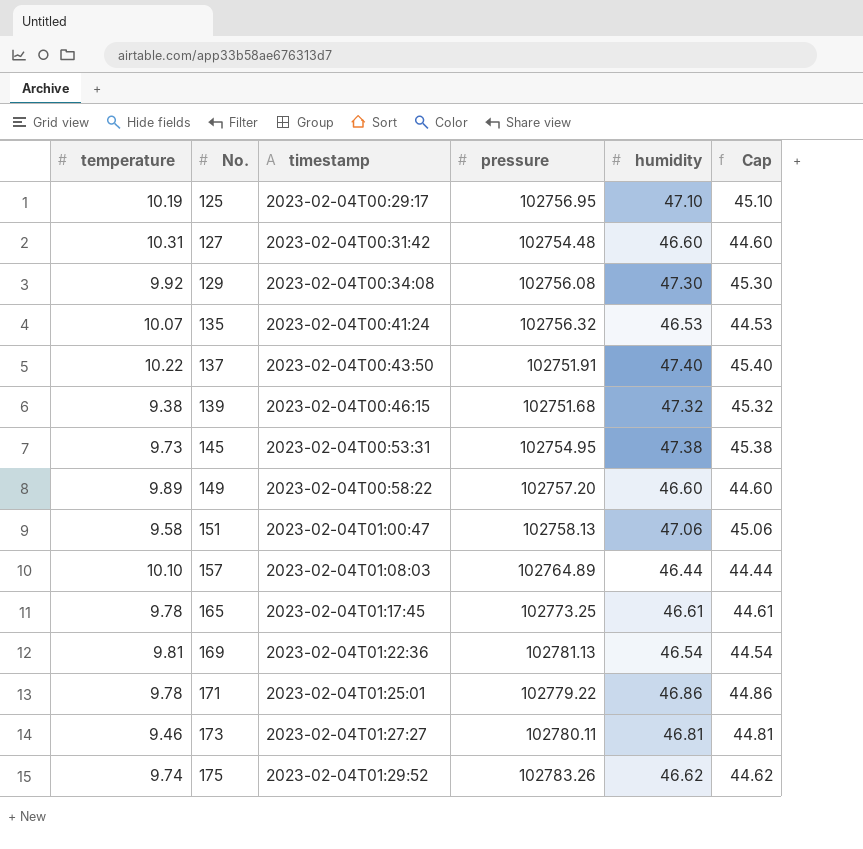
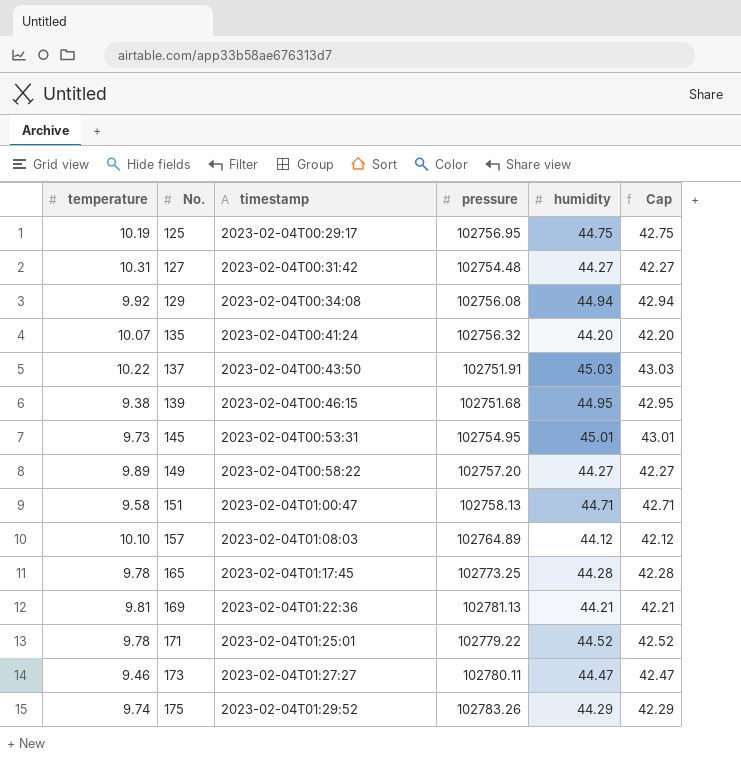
125 | humidity: 47.10 -> 44.75
125 | Cap: 45.10 -> 42.75
127 | humidity: 46.60 -> 44.27
127 | Cap: 44.60 -> 42.27
129 | humidity: 47.30 -> 44.94
129 | Cap: 45.30 -> 42.94
135 | humidity: 46.53 -> 44.20
135 | Cap: 44.53 -> 42.20
137 | humidity: 47.40 -> 45.03
137 | Cap: 45.40 -> 43.03
139 | humidity: 47.32 -> 44.95
139 | Cap: 45.32 -> 42.95
145 | humidity: 47.38 -> 45.01
145 | Cap: 45.38 -> 43.01
149 | humidity: 46.60 -> 44.27
149 | Cap: 44.60 -> 42.27
151 | humidity: 47.06 -> 44.71
151 | Cap: 45.06 -> 42.71
157 | humidity: 46.44 -> 44.12
157 | Cap: 44.44 -> 42.12
165 | humidity: 46.61 -> 44.28
165 | Cap: 44.61 -> 42.28
169 | humidity: 46.54 -> 44.21
169 | Cap: 44.54 -> 42.21
171 | humidity: 46.86 -> 44.52
171 | Cap: 44.86 -> 42.52
173 | humidity: 46.81 -> 44.47
173 | Cap: 44.81 -> 42.47
175 | humidity: 46.62 -> 44.29
175 | Cap: 44.62 -> 42.29

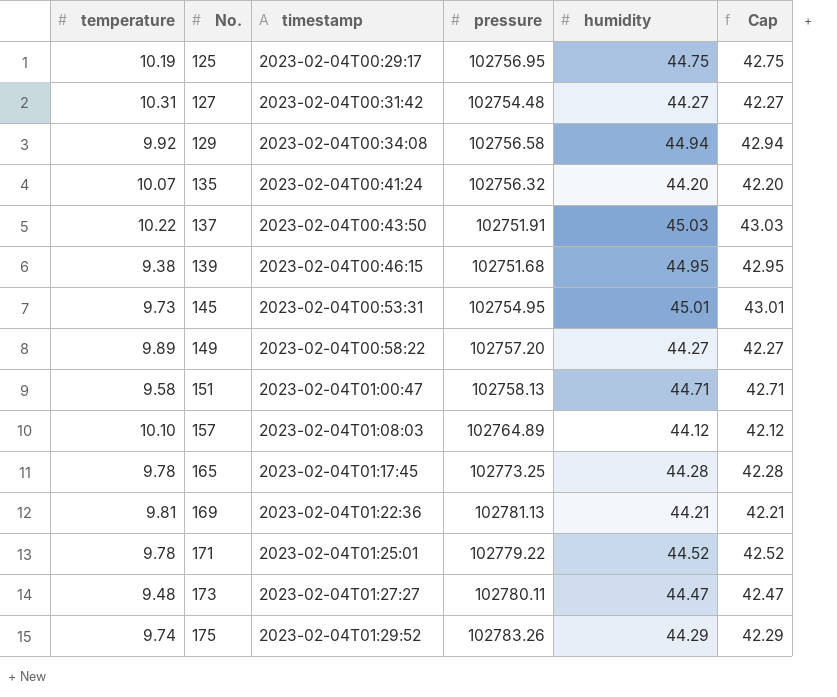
129 | pressure: 102756.08 -> 102756.58
173 | temperature: 9.46 -> 9.48

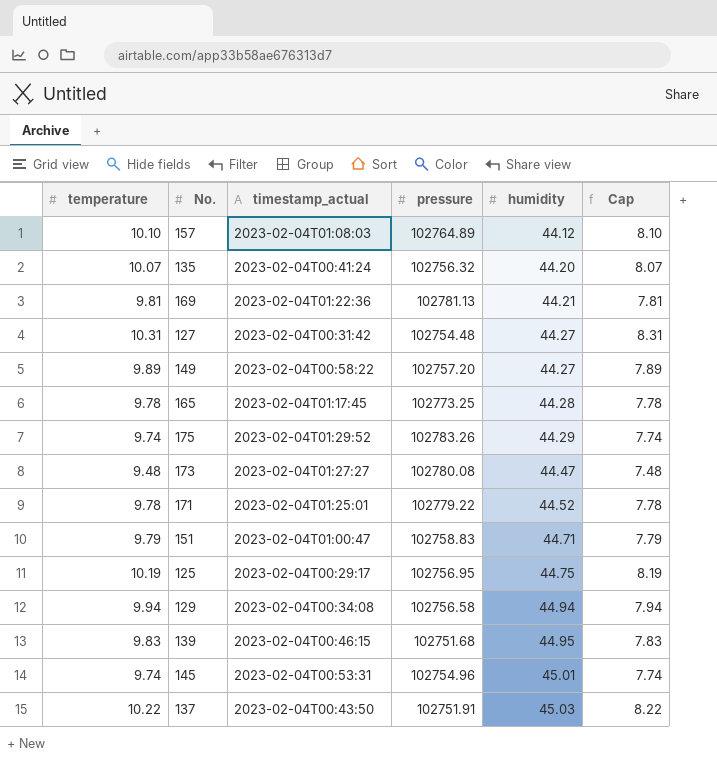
row order: No. ascending -> humidity ascending
column name: timestamp -> timestamp_actual
column Cap | formula: [humidity] - 2 -> [temperature] - 2
173 | pressure: 102780.11 -> 102780.08
151 | temperature: 9.58 -> 9.79
151 | pressure: 102758.13 -> 102758.83
129 | temperature: 9.92 -> 9.94
139 | temperature: 9.38 -> 9.83
145 | temperature: 9.73 -> 9.74
145 | pressure: 102754.95 -> 102754.96

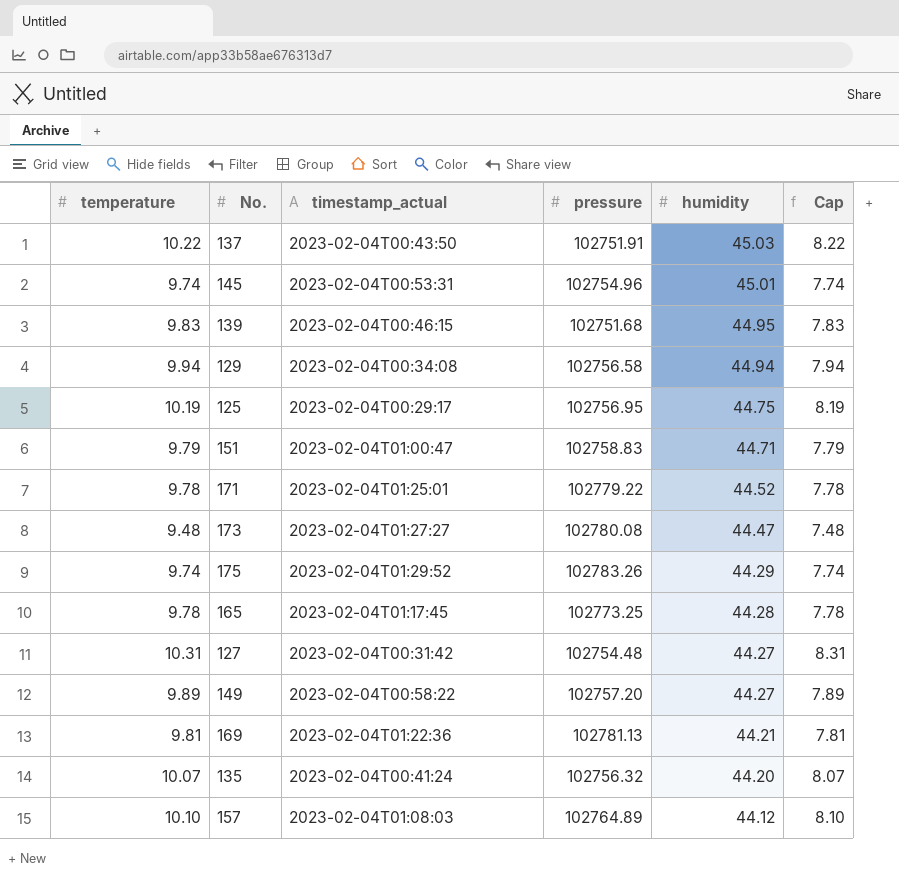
row order: humidity ascending -> humidity descending

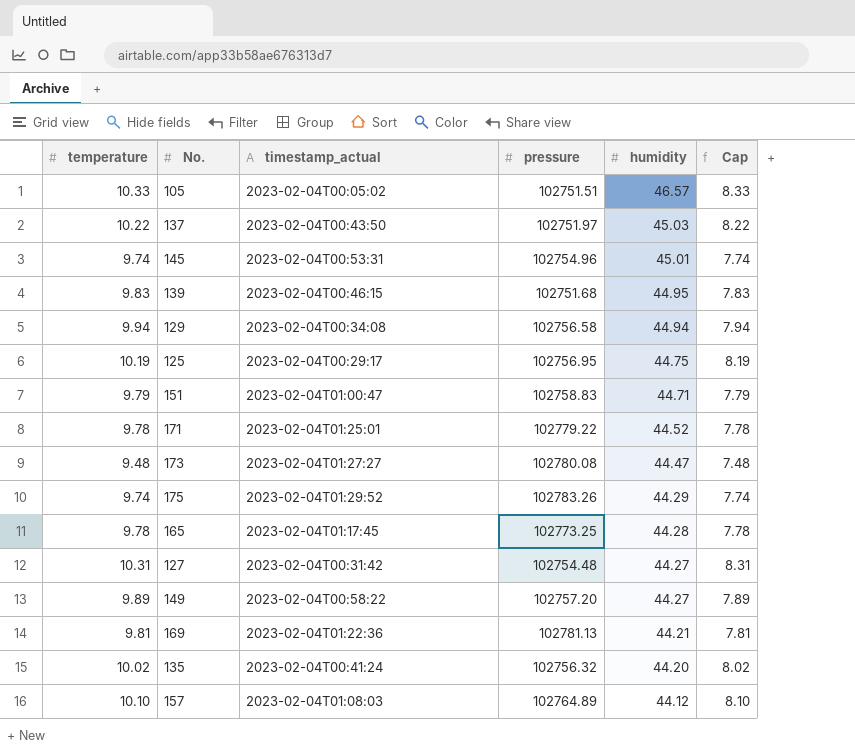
row 105: none -> 10.33 | 2023-02-04T00:05:02 | 102751.51 | 46.57 | 8.33
137 | pressure: 102751.91 -> 102751.97
135 | temperature: 10.07 -> 10.02
135 | Cap: 8.07 -> 8.02

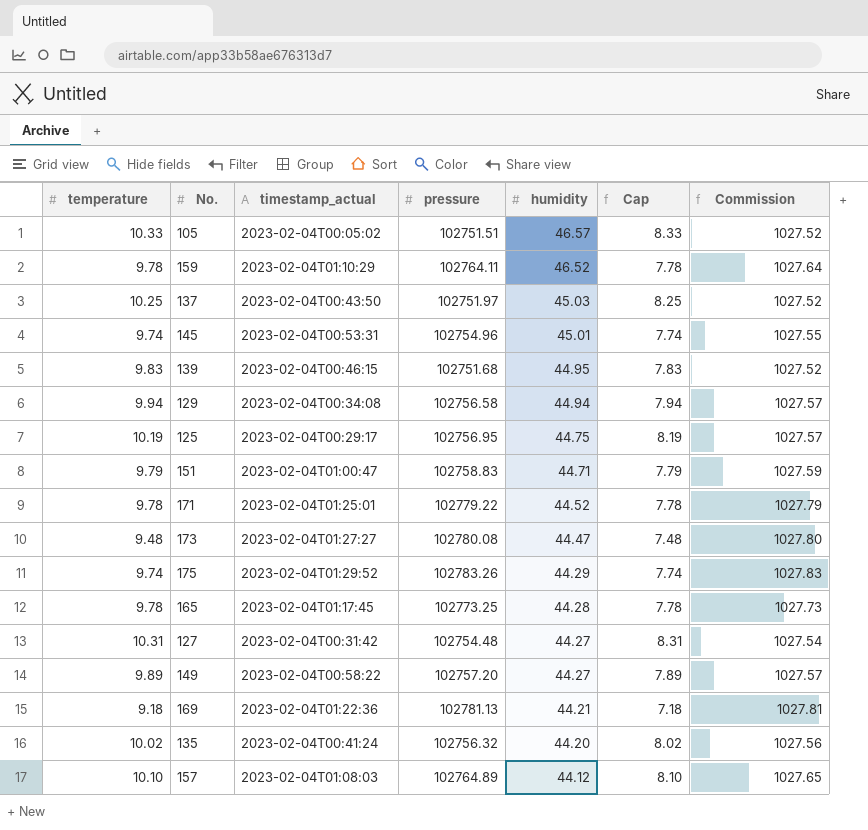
column Commission | formula: none -> [pressure] * 0.01
row 159: none -> 9.78 | 2023-02-04T01:10:29 | 102764.11 | 46.52 | 7.78 | 1027.64
137 | temperature: 10.22 -> 10.25
137 | Cap: 8.22 -> 8.25
169 | temperature: 9.81 -> 9.18
169 | Cap: 7.81 -> 7.18

